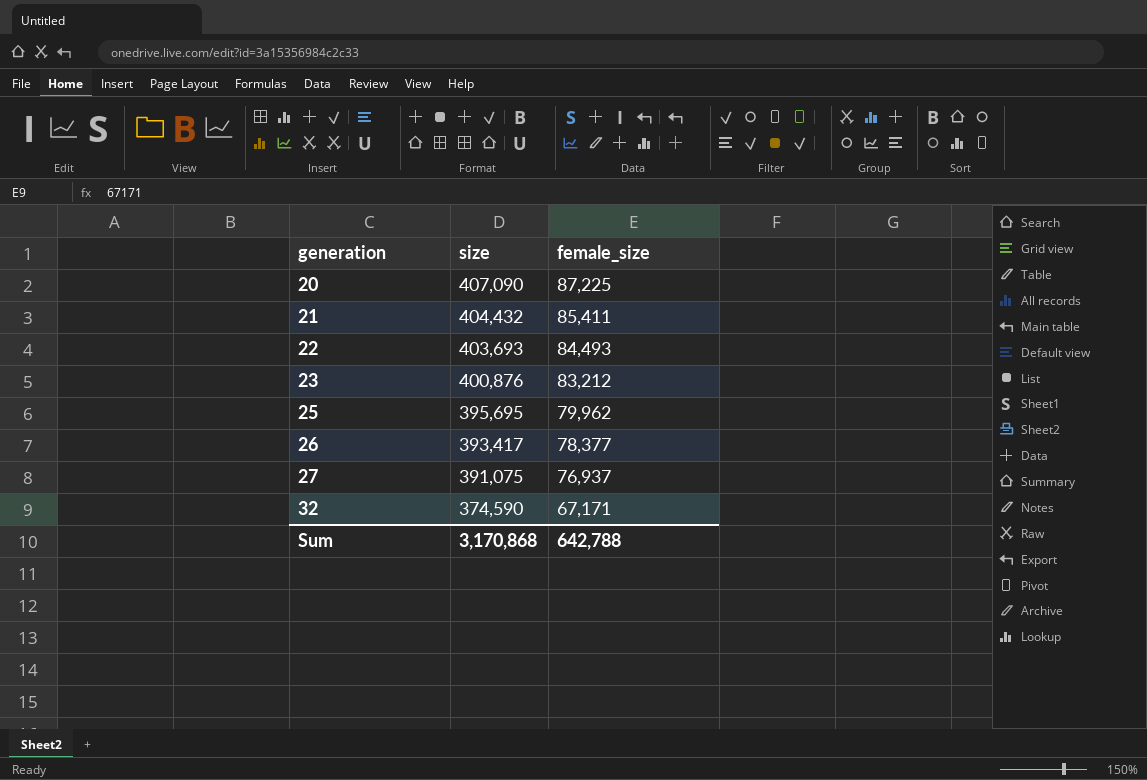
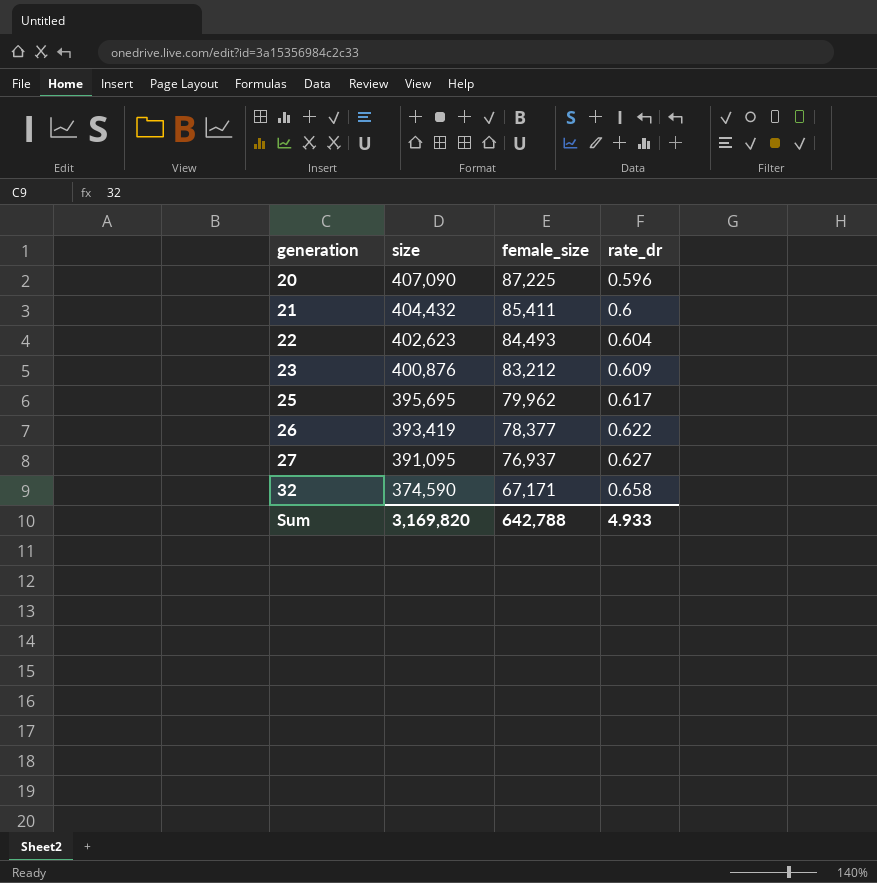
column rate_dr | position: none -> 4
22 | size: 403,693 -> 402,623
26 | size: 393,417 -> 393,419
27 | size: 391,075 -> 391,095
Sum | size: 3,170,868 -> 3,169,820

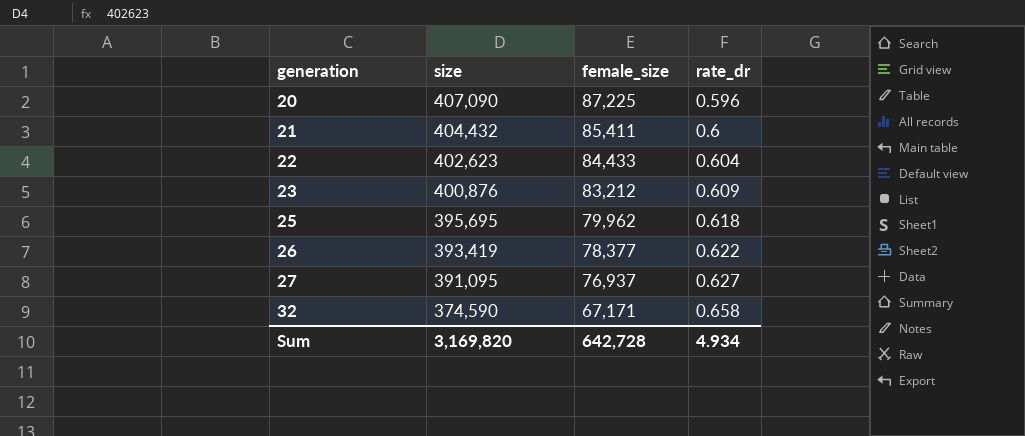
22 | female_size: 84,493 -> 84,433
25 | rate_dr: 0.617 -> 0.618
Sum | female_size: 642,788 -> 642,728
Sum | rate_dr: 4.933 -> 4.934

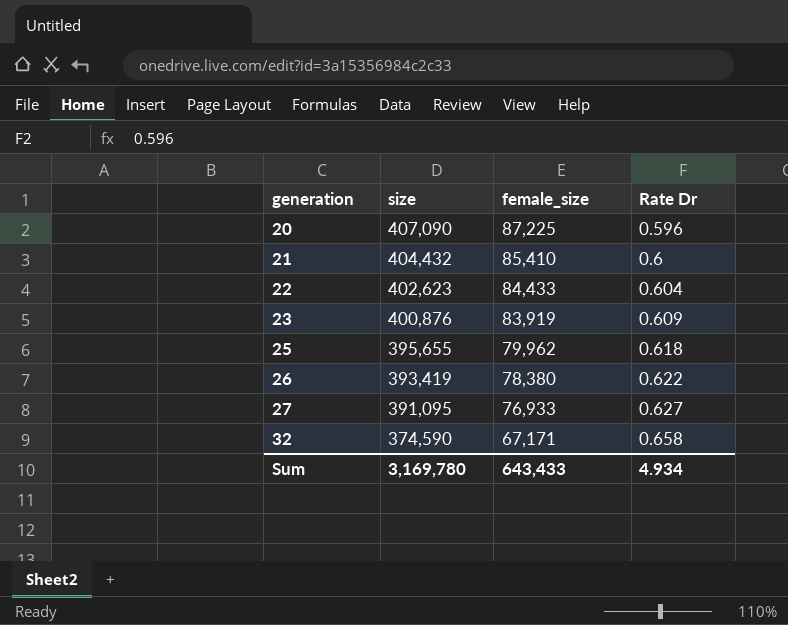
column name: rate_dr -> Rate Dr
21 | female_size: 85,411 -> 85,410
23 | female_size: 83,212 -> 83,919
25 | size: 395,695 -> 395,655
26 | female_size: 78,377 -> 78,380
27 | female_size: 76,937 -> 76,933
Sum | size: 3,169,820 -> 3,169,780
Sum | female_size: 642,728 -> 643,433

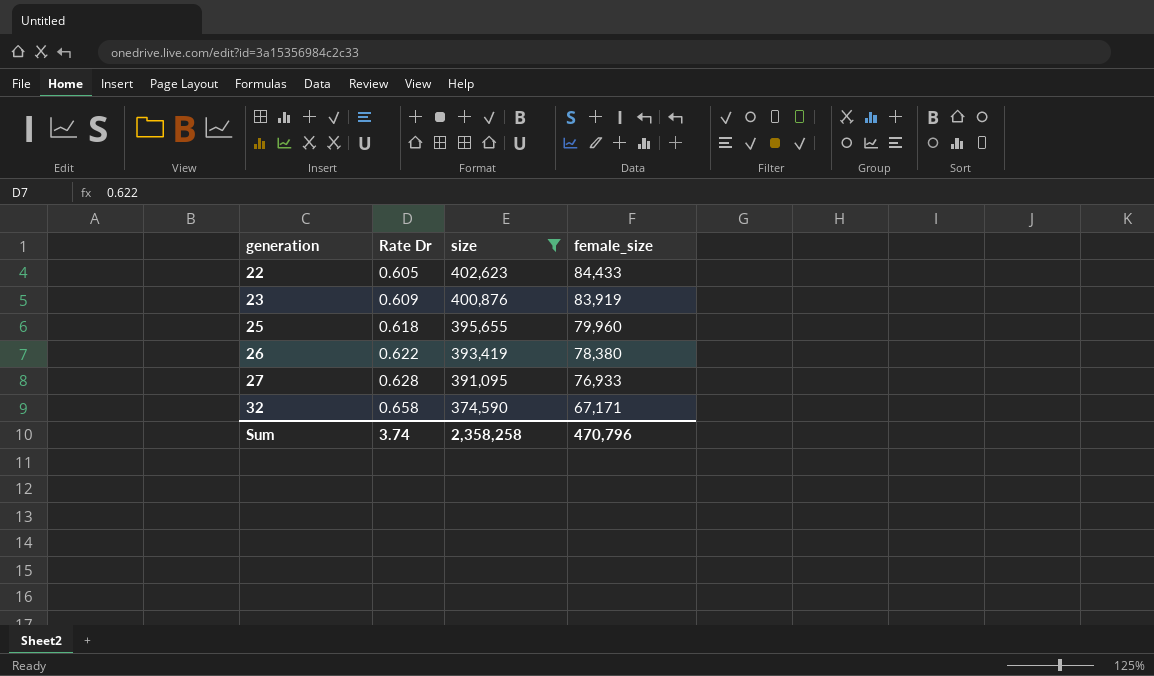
filter: none -> size <= 402,623
column Rate Dr | position: 4 -> 2
22 | Rate Dr: 0.604 -> 0.605
25 | female_size: 79,962 -> 79,960
27 | Rate Dr: 0.627 -> 0.628
Sum | Rate Dr: 4.934 -> 3.74
Sum | size: 3,169,780 -> 2,358,258
Sum | female_size: 643,433 -> 470,796

